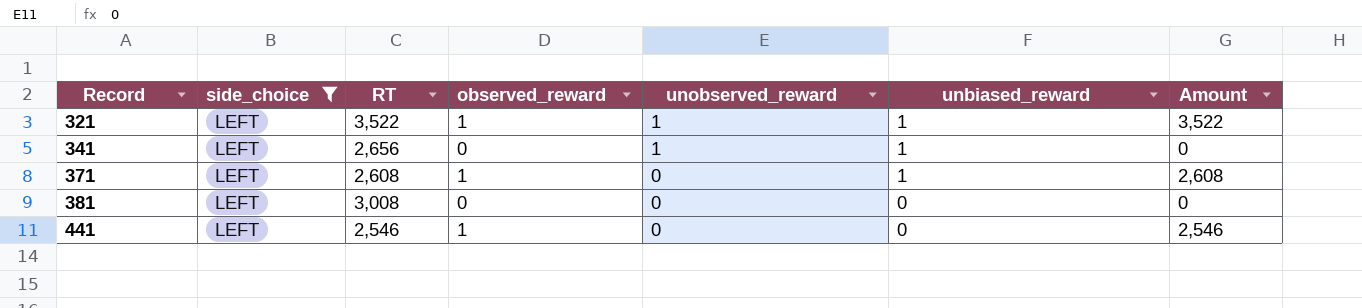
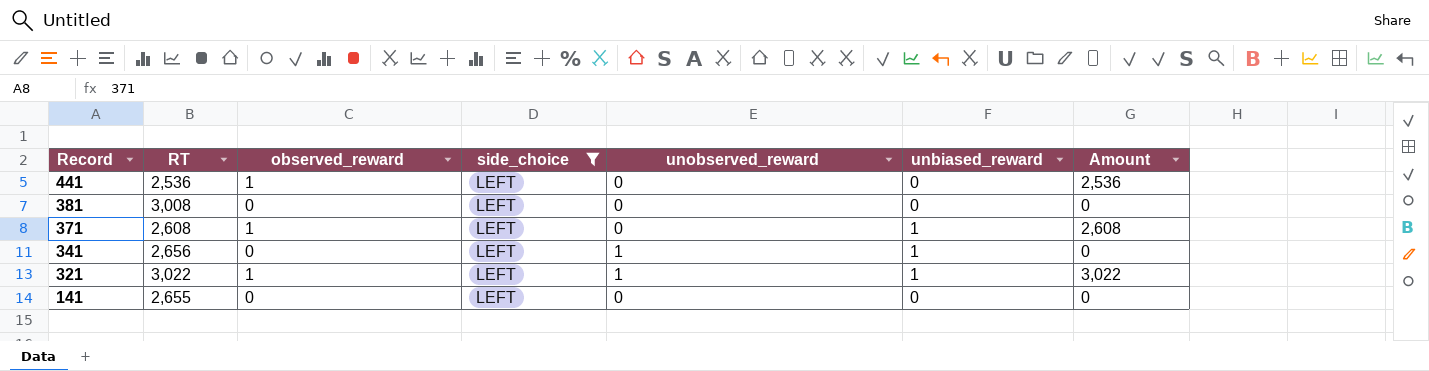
row order: Record ascending -> Record descending
column side_choice | position: 2 -> 4
441 | RT: 2,546 -> 2,536
441 | Amount: 2,546 -> 2,536
321 | RT: 3,522 -> 3,022
321 | Amount: 3,522 -> 3,022
row 141: none -> 2,655 | 0 | LEFT | 0 | 0 | 0

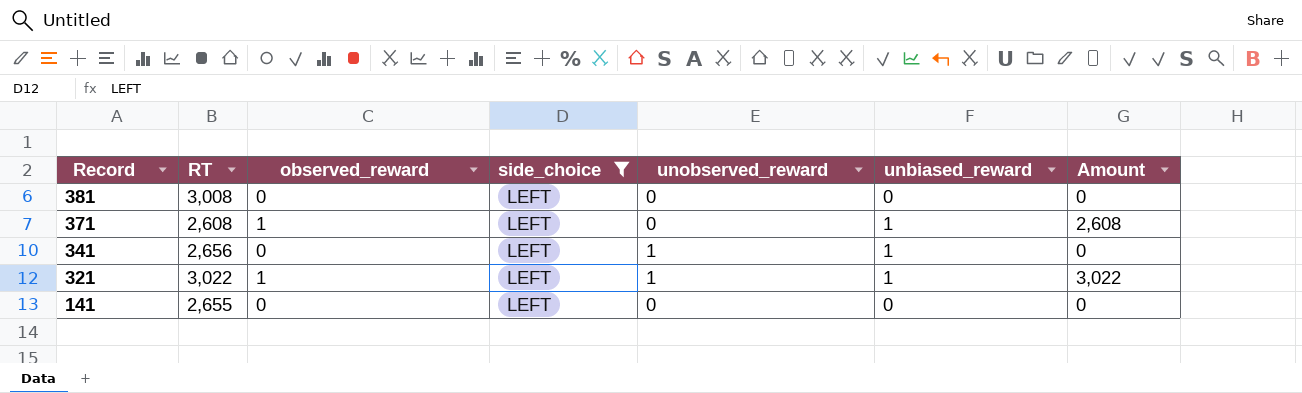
row 441: 2,536 | 1 | LEFT | 0 | 0 | 2,536 -> none

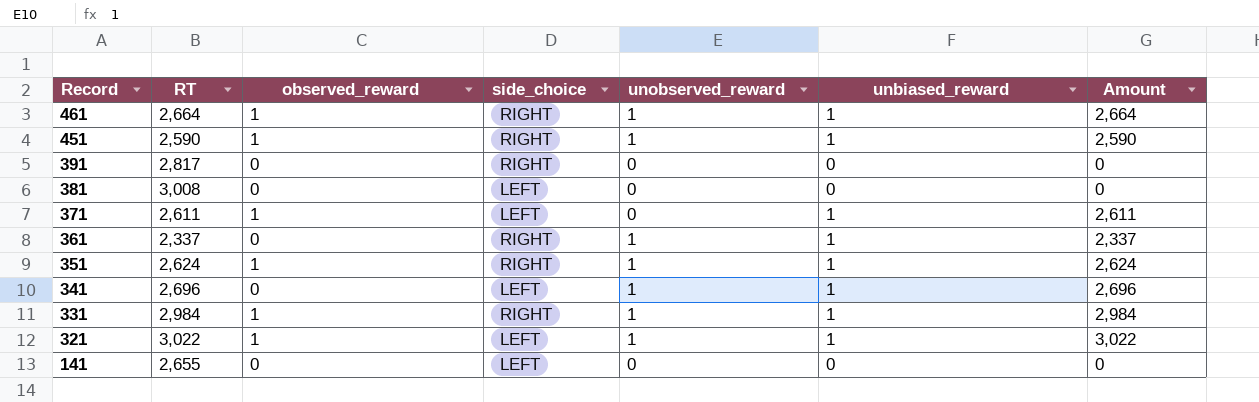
filter: side_choice = LEFT -> none
column Amount | formula: [RT] * [observed_reward] -> [RT] * [unbiased_reward]
371 | RT: 2,608 -> 2,611
341 | RT: 2,656 -> 2,696

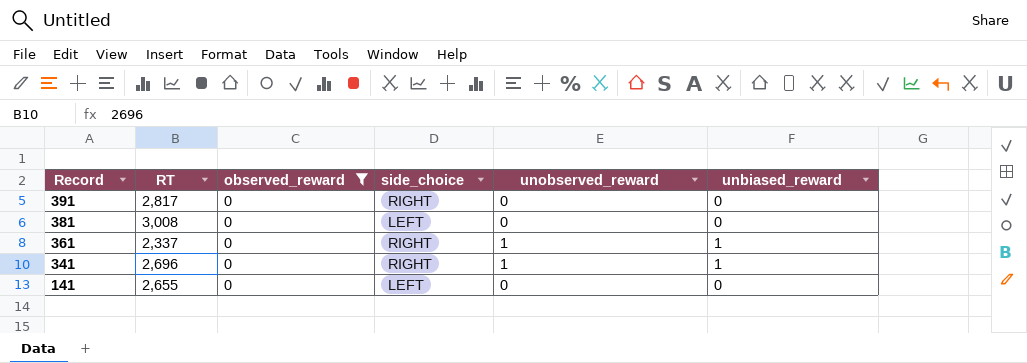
filter: none -> observed_reward = 0
column Amount | formula: [RT] * [unbiased_reward] -> none
341 | side_choice: LEFT -> RIGHT

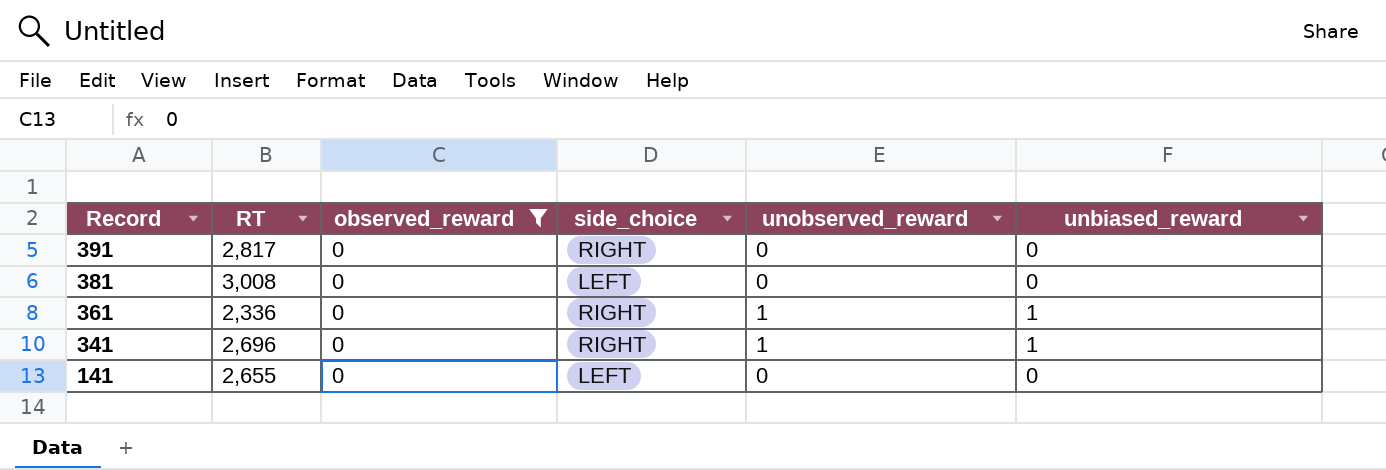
361 | RT: 2,337 -> 2,336

